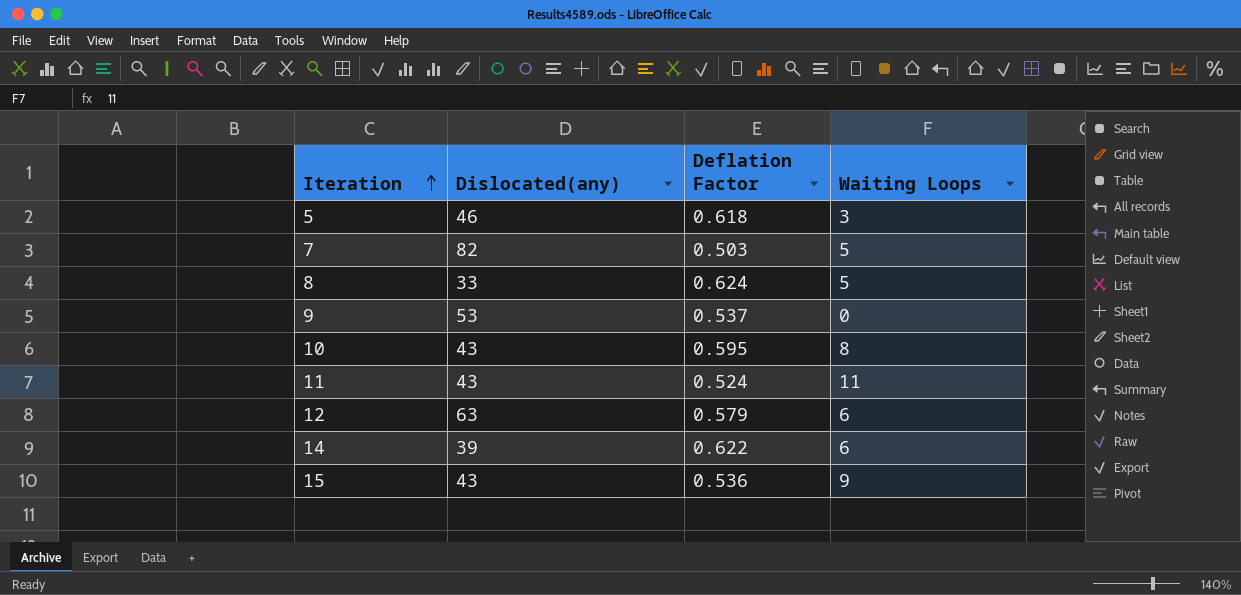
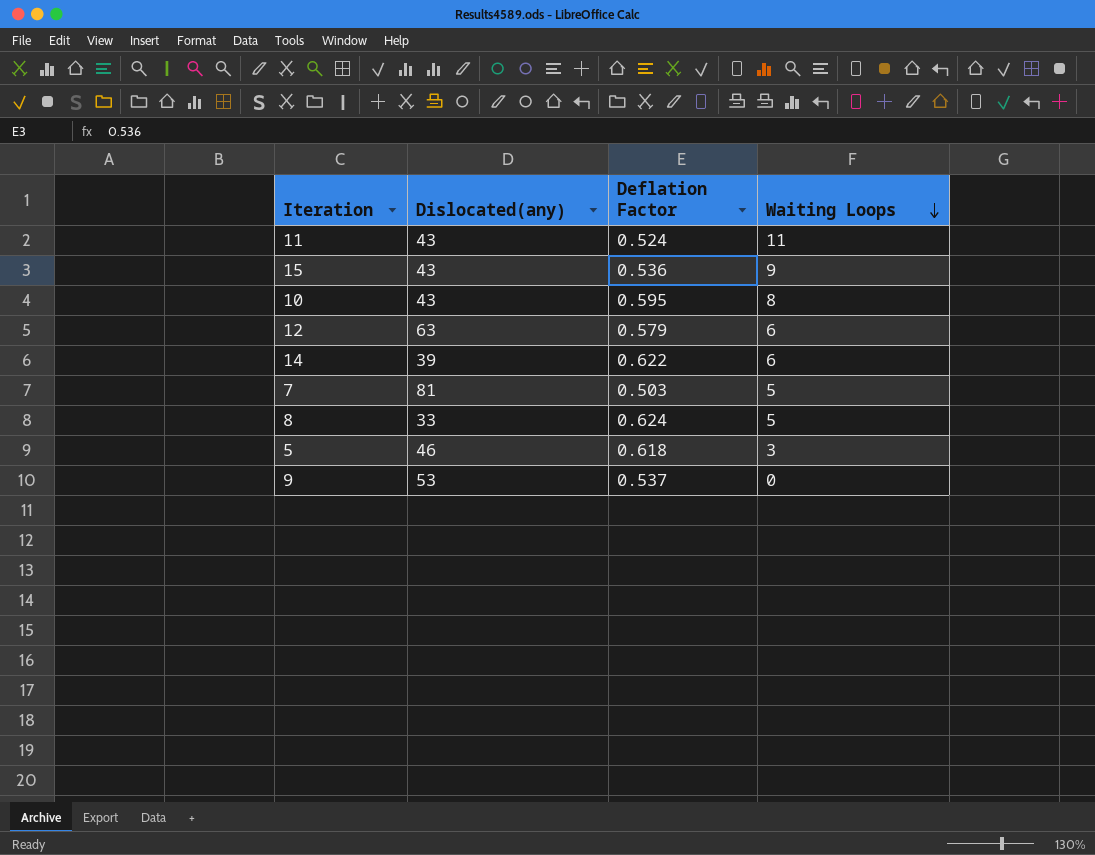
row order: Iteration ascending -> Waiting Loops descending
7 | Dislocated(any): 82 -> 81

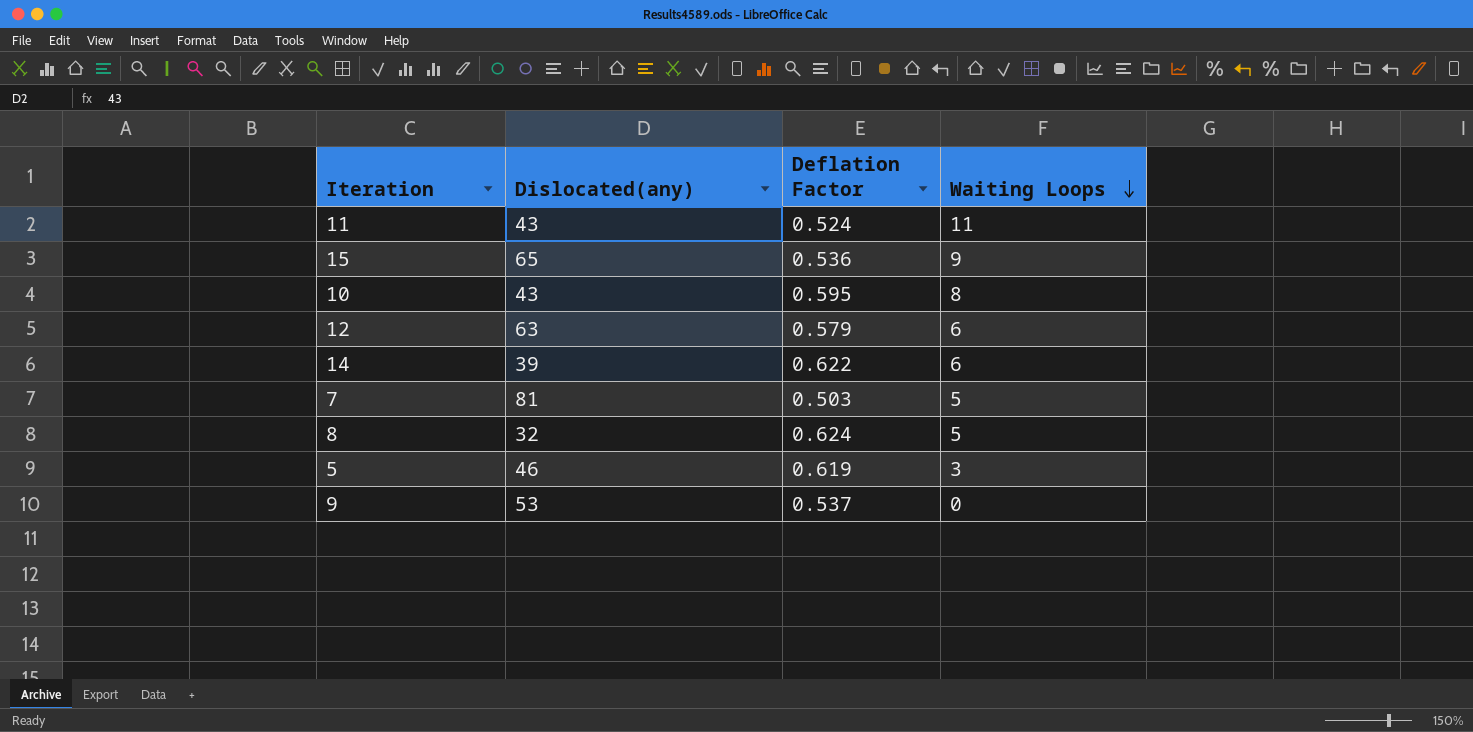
15 | Dislocated(any): 43 -> 65
8 | Dislocated(any): 33 -> 32
5 | Deflation Factor: 0.618 -> 0.619

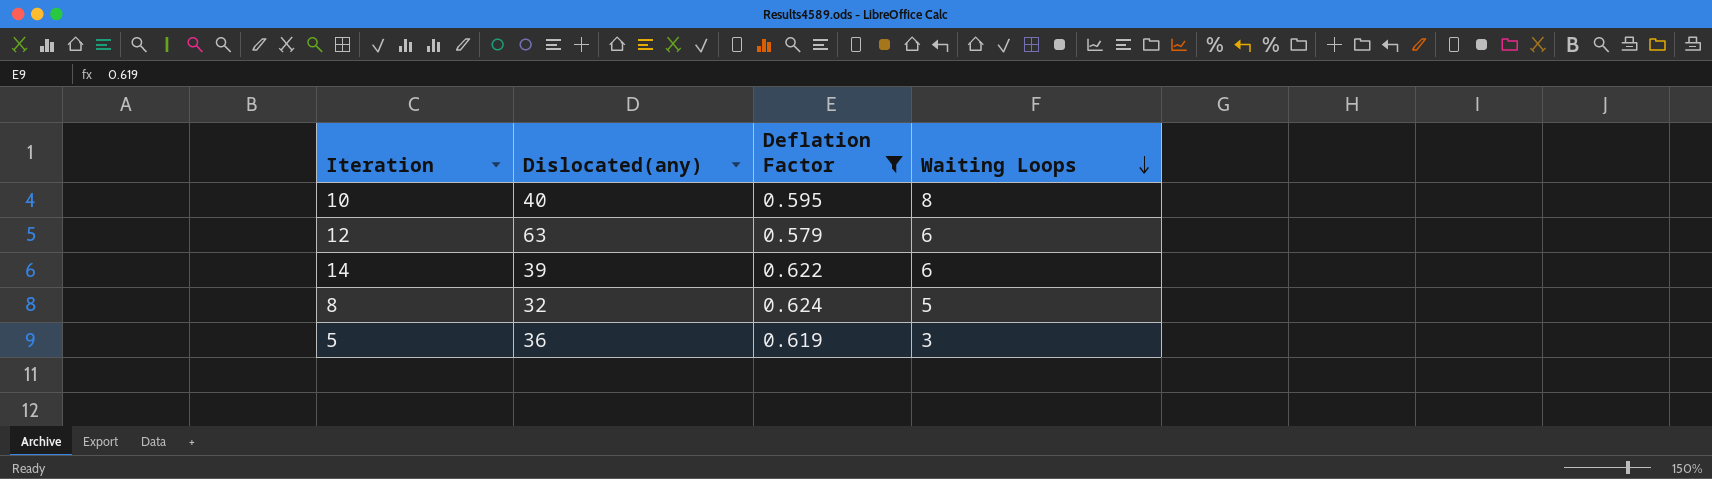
filter: none -> Deflation Factor >= 0.579
10 | Dislocated(any): 43 -> 40
5 | Dislocated(any): 46 -> 36

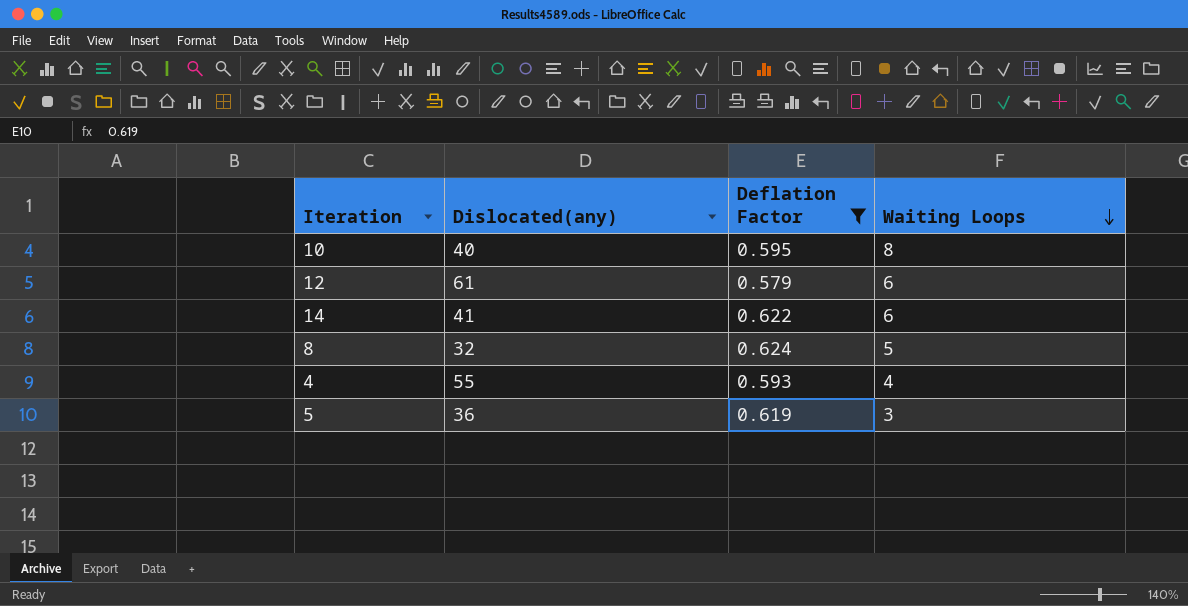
12 | Dislocated(any): 63 -> 61
14 | Dislocated(any): 39 -> 41
row 4: none -> 55 | 0.593 | 4

